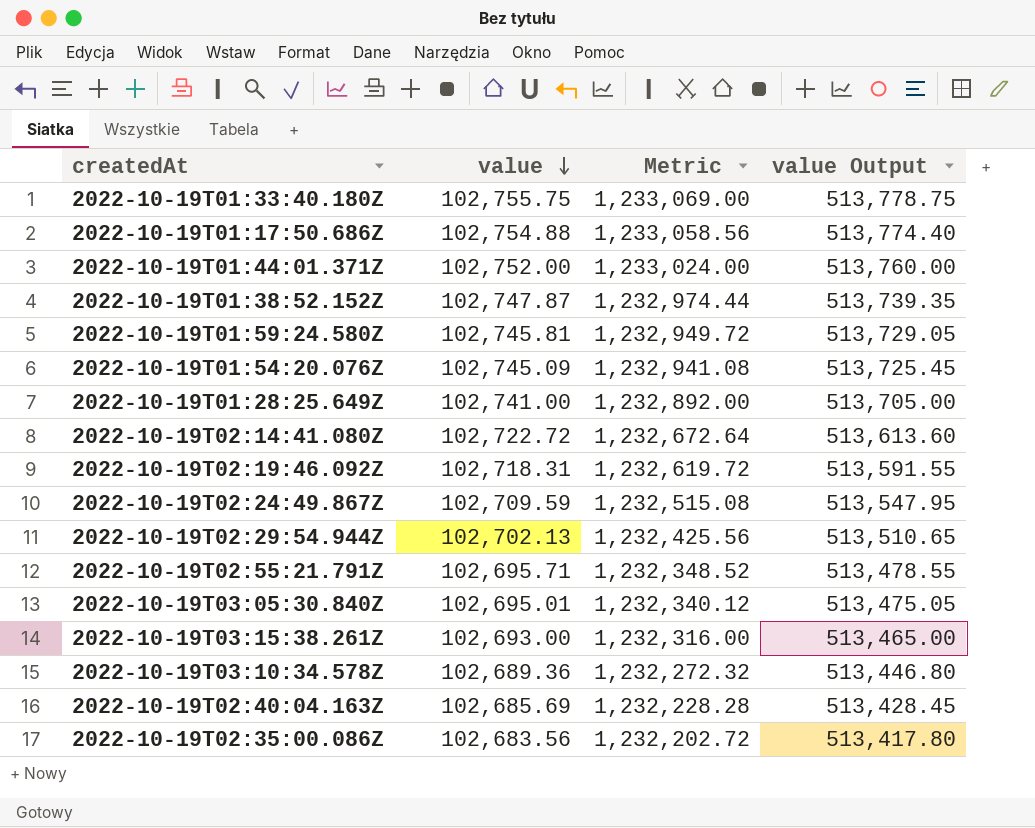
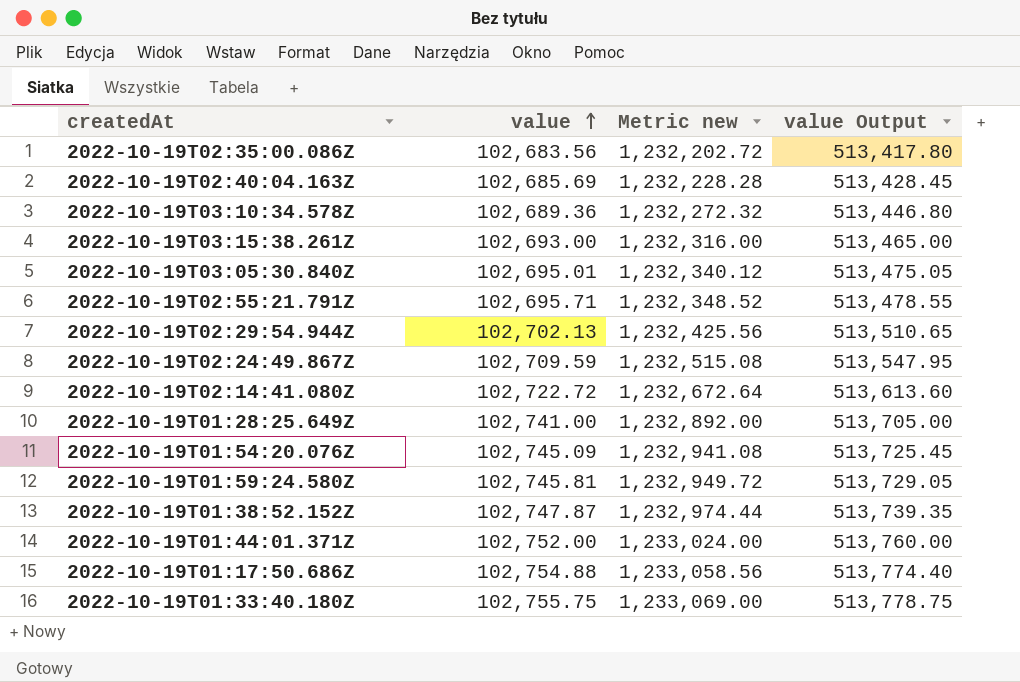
row order: value descending -> value ascending
column name: Metric -> Metric new
row 2022-10-19T02:19:46.092Z: 102,718.31 | 1,232,619.72 | 513,591.55 -> none

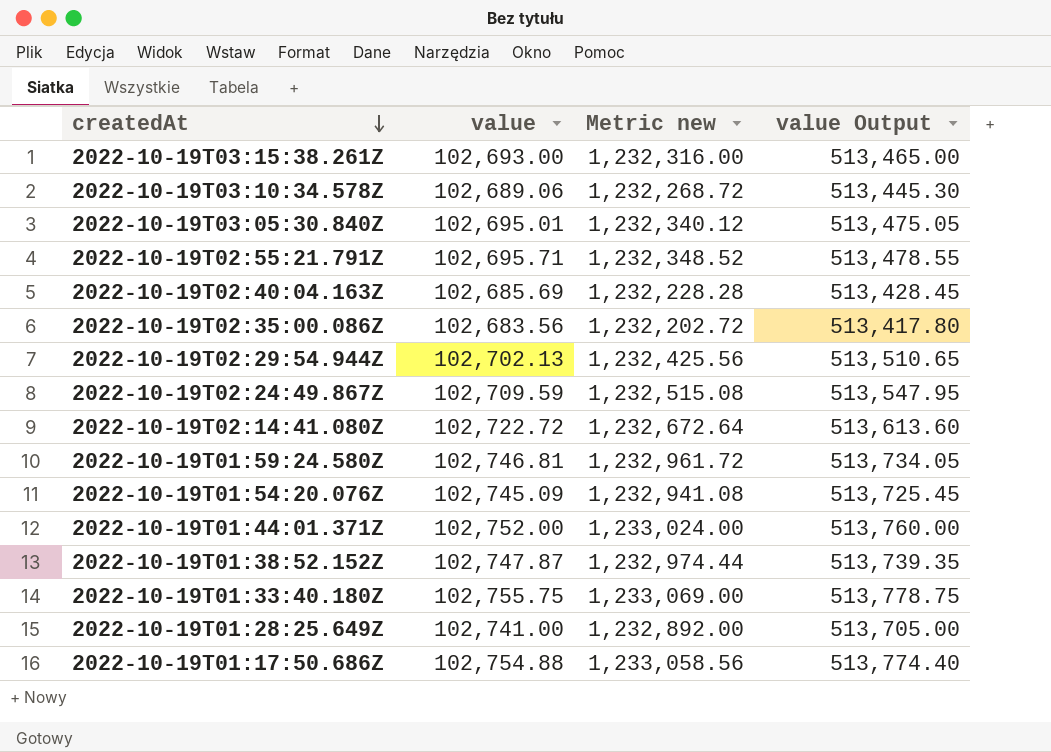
row order: value ascending -> createdAt descending
2022-10-19T03:10:34.578Z | value: 102,689.36 -> 102,689.06
2022-10-19T03:10:34.578Z | Metric new: 1,232,272.32 -> 1,232,268.72
2022-10-19T03:10:34.578Z | value Output: 513,446.80 -> 513,445.30
2022-10-19T01:59:24.580Z | value: 102,745.81 -> 102,746.81
2022-10-19T01:59:24.580Z | Metric new: 1,232,949.72 -> 1,232,961.72
2022-10-19T01:59:24.580Z | value Output: 513,729.05 -> 513,734.05

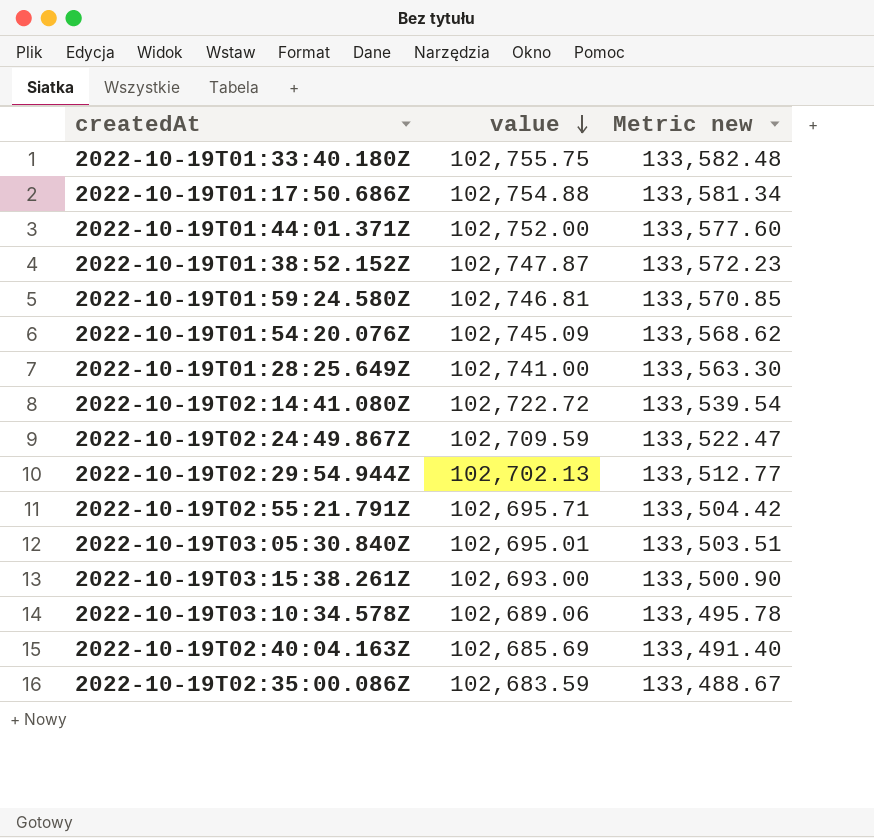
row order: createdAt descending -> value descending
column value Output | formula: [value] * 5 -> none
column Metric new | formula: [value] * 12 -> [value] * 1.3
2022-10-19T02:35:00.086Z | value: 102,683.56 -> 102,683.59

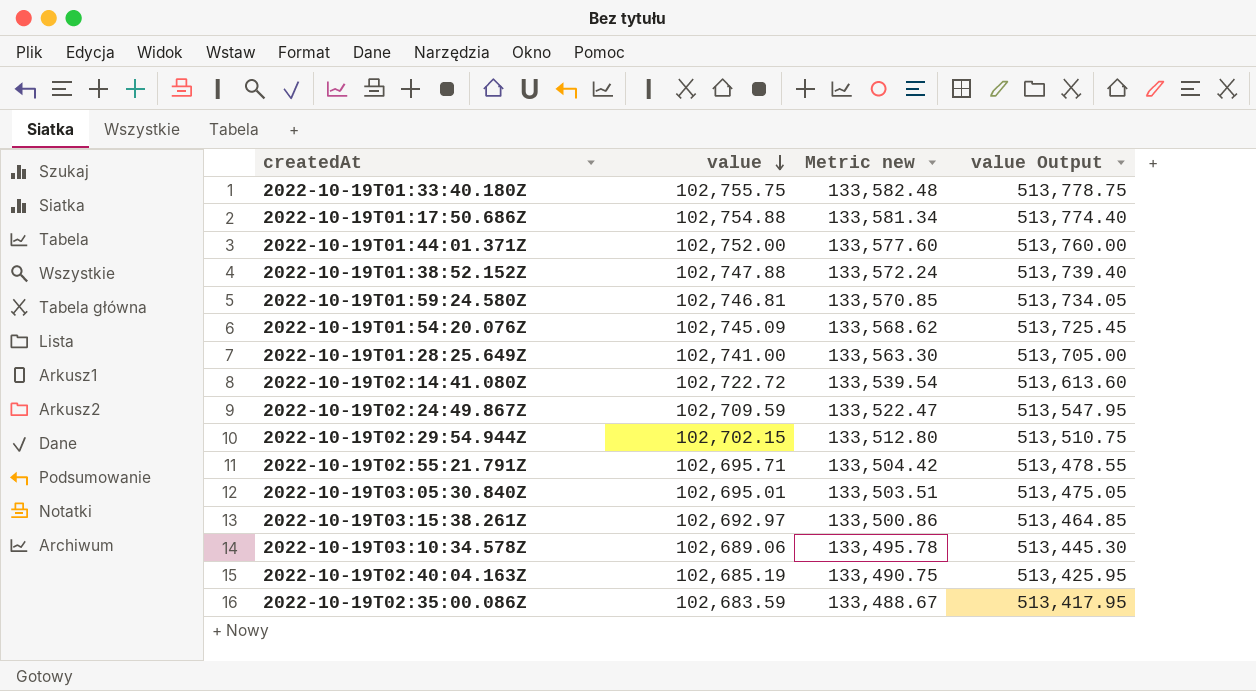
column value Output | formula: none -> [value] * 5
2022-10-19T01:38:52.152Z | value: 102,747.87 -> 102,747.88
2022-10-19T01:38:52.152Z | Metric new: 133,572.23 -> 133,572.24
2022-10-19T02:29:54.944Z | value: 102,702.13 -> 102,702.15
2022-10-19T02:29:54.944Z | Metric new: 133,512.77 -> 133,512.80
2022-10-19T03:15:38.261Z | value: 102,693.00 -> 102,692.97
2022-10-19T03:15:38.261Z | Metric new: 133,500.90 -> 133,500.86
2022-10-19T02:40:04.163Z | value: 102,685.69 -> 102,685.19
2022-10-19T02:40:04.163Z | Metric new: 133,491.40 -> 133,490.75

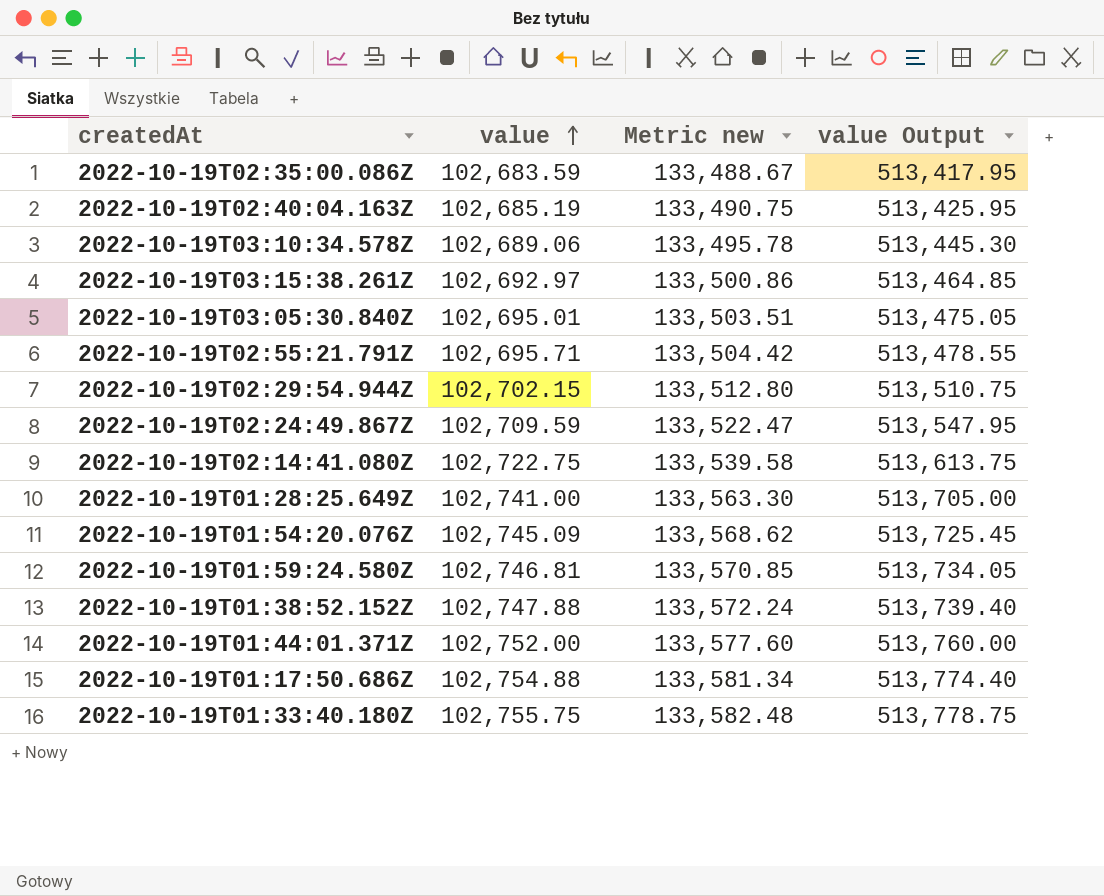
row order: value descending -> value ascending
2022-10-19T02:14:41.080Z | value: 102,722.72 -> 102,722.75
2022-10-19T02:14:41.080Z | Metric new: 133,539.54 -> 133,539.58
2022-10-19T02:14:41.080Z | value Output: 513,613.60 -> 513,613.75

